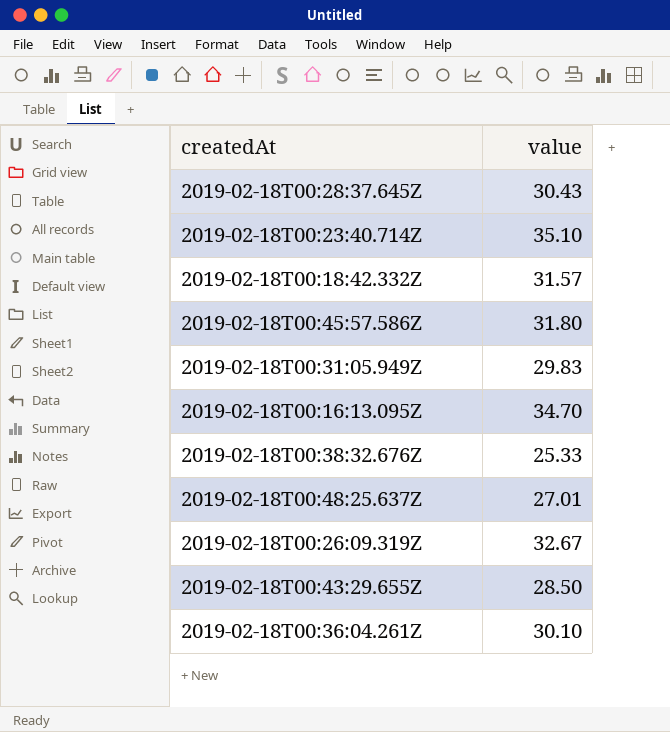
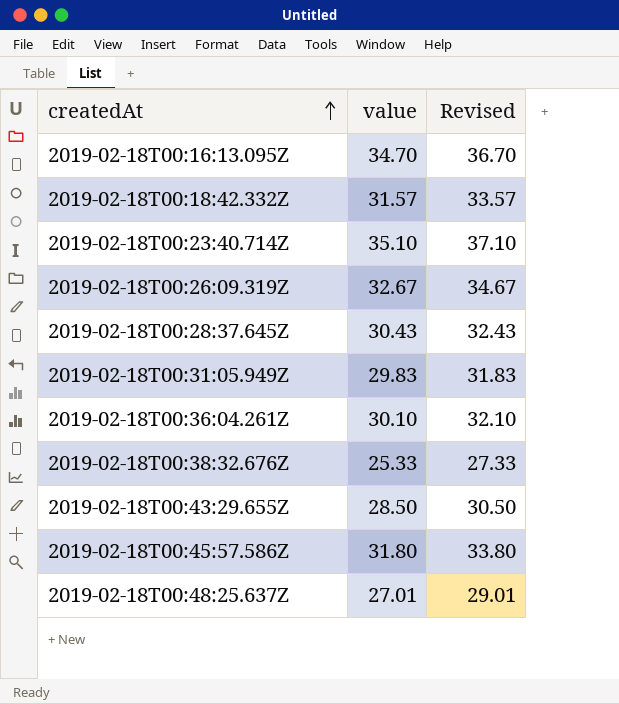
row order: none -> createdAt ascending
column Revised | formula: none -> [value] + 2

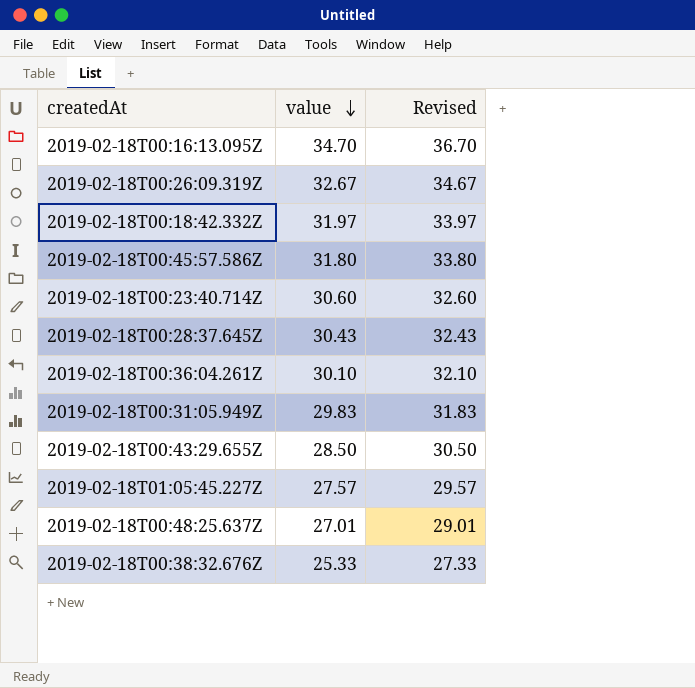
row order: createdAt ascending -> value descending
2019-02-18T00:18:42.332Z | value: 31.57 -> 31.97
2019-02-18T00:18:42.332Z | Revised: 33.57 -> 33.97
2019-02-18T00:23:40.714Z | value: 35.10 -> 30.60
2019-02-18T00:23:40.714Z | Revised: 37.10 -> 32.60
row 2019-02-18T01:05:45.227Z: none -> 27.57 | 29.57

